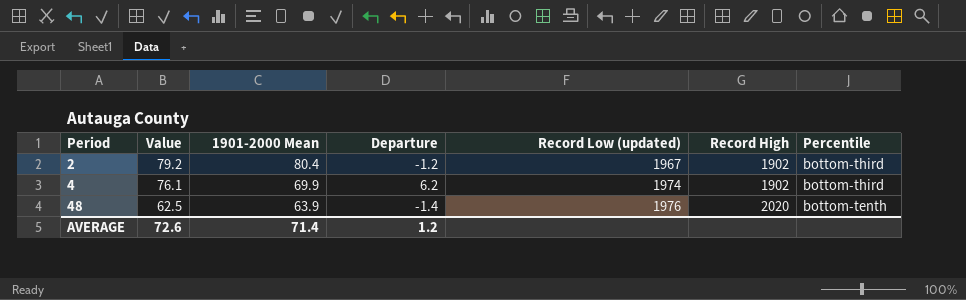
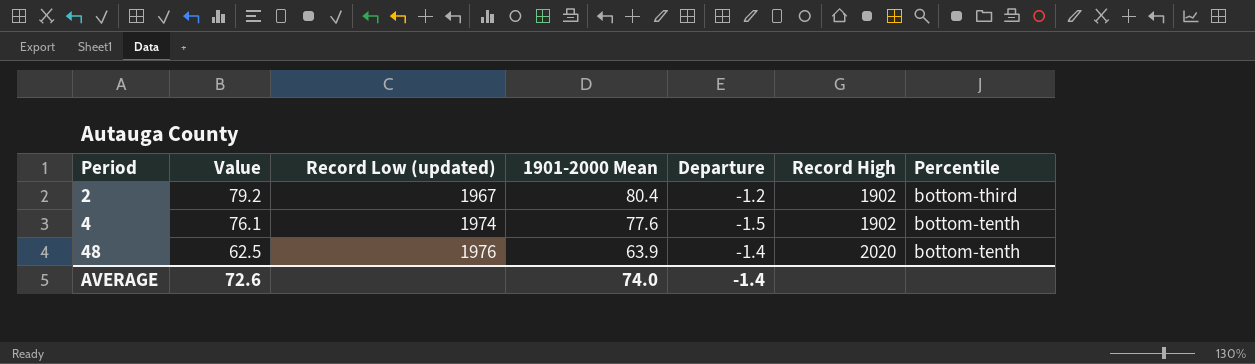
column Record Low (updated) | position: 5 -> 3
4 | 1901-2000 Mean: 69.9 -> 77.6
4 | Departure: 6.2 -> -1.5
4 | Percentile: bottom-third -> bottom-tenth
AVERAGE | 1901-2000 Mean: 71.4 -> 74.0
AVERAGE | Departure: 1.2 -> -1.4

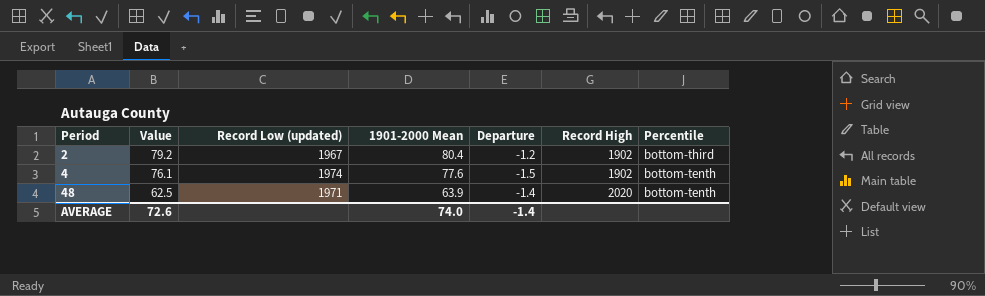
48 | Record Low (updated): 1976 -> 1971

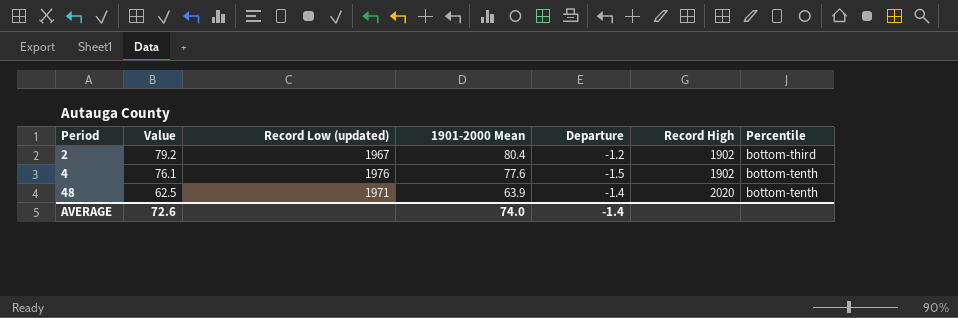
4 | Record Low (updated): 1974 -> 1976

